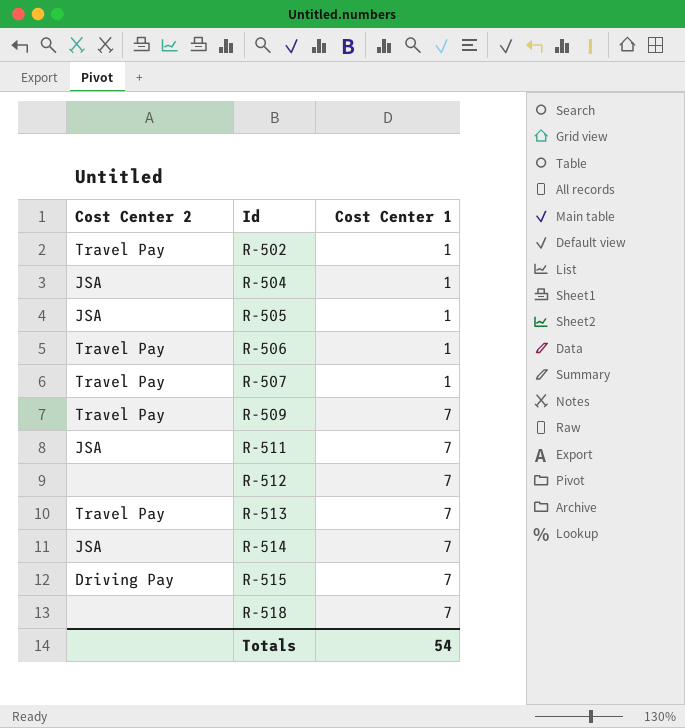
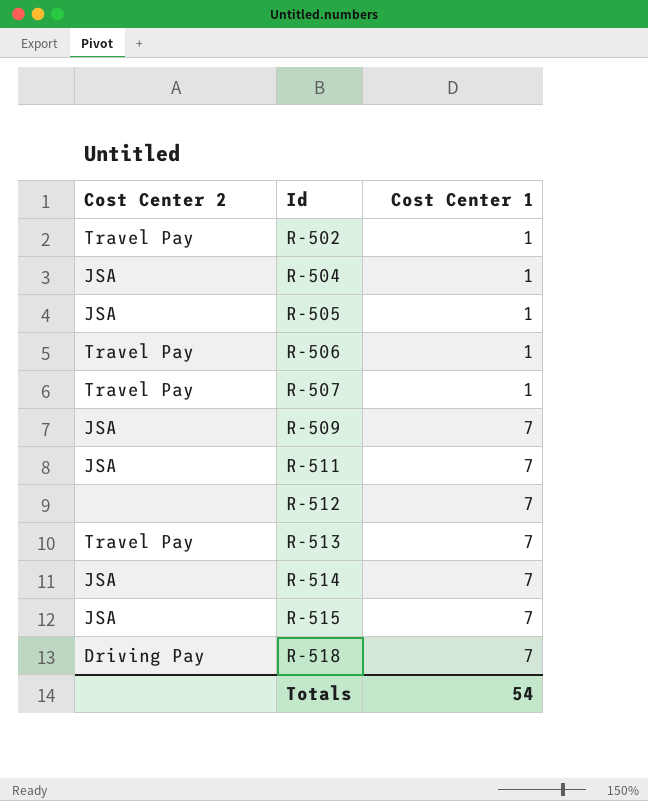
R-509 | Cost Center 2: Travel Pay -> JSA
R-515 | Cost Center 2: Driving Pay -> JSA
R-518 | Cost Center 2: none -> Driving Pay

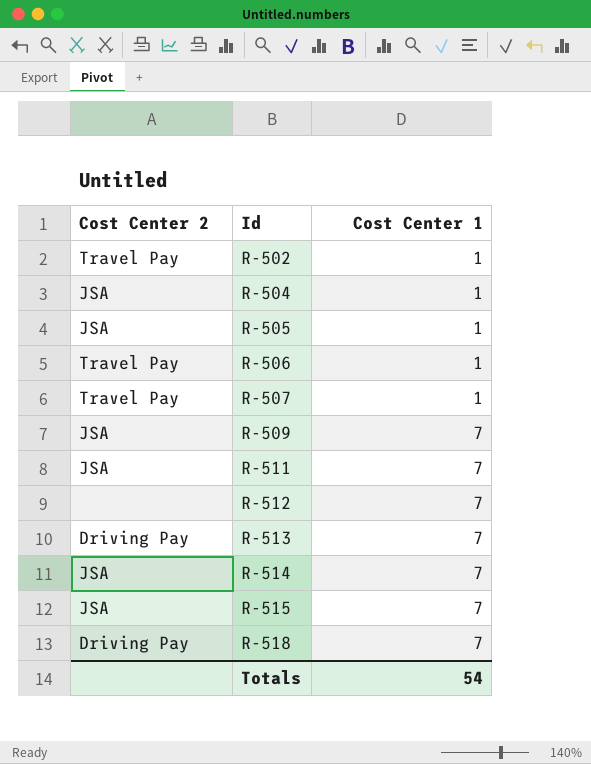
R-513 | Cost Center 2: Travel Pay -> Driving Pay

